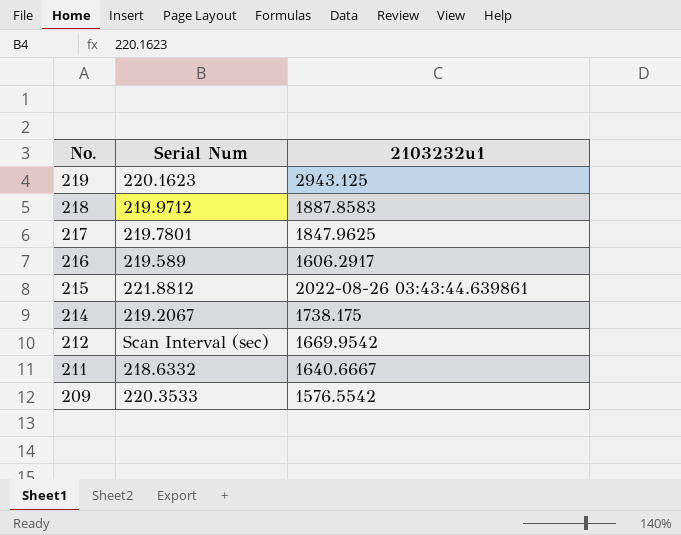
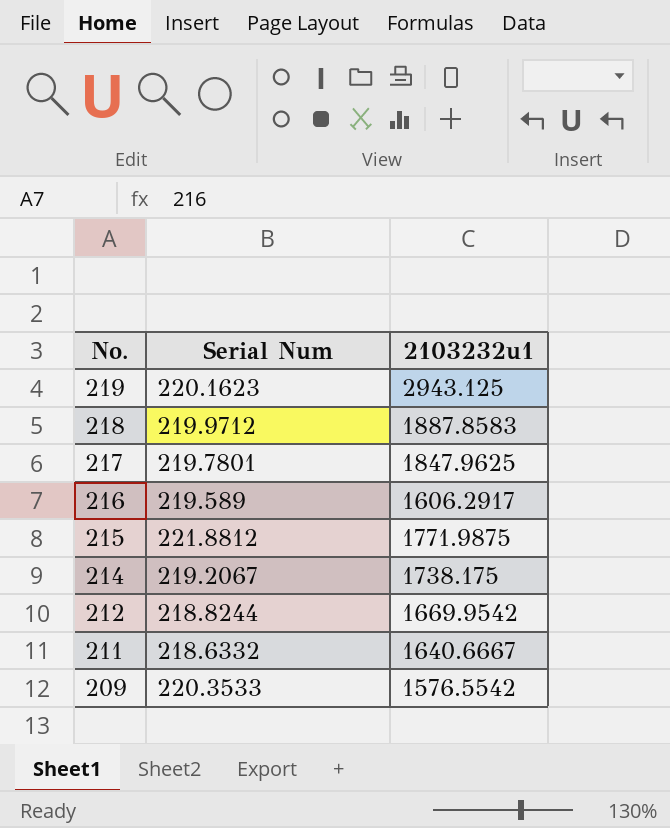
215 | 2103232u1: 2022-08-26 03:43:44.639861 -> 1771.9875
212 | Serial Num: Scan Interval (sec) -> 218.8244

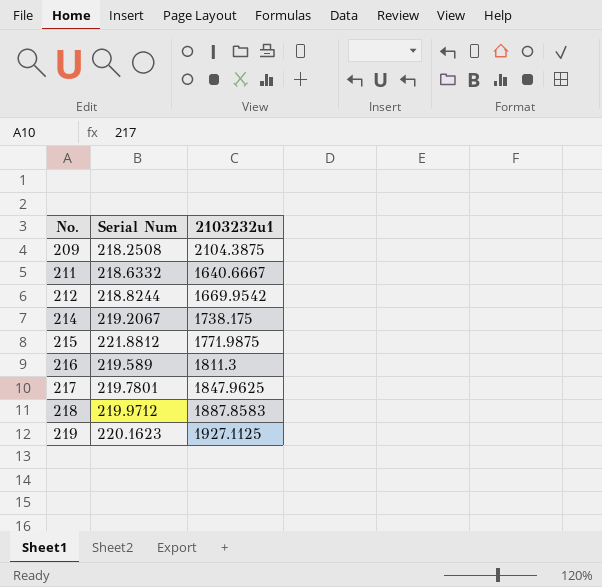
row order: No. descending -> No. ascending
209 | Serial Num: 220.3533 -> 218.2508
209 | 2103232u1: 1576.5542 -> 2104.3875
216 | 2103232u1: 1606.2917 -> 1811.3
219 | 2103232u1: 2943.125 -> 1927.1125

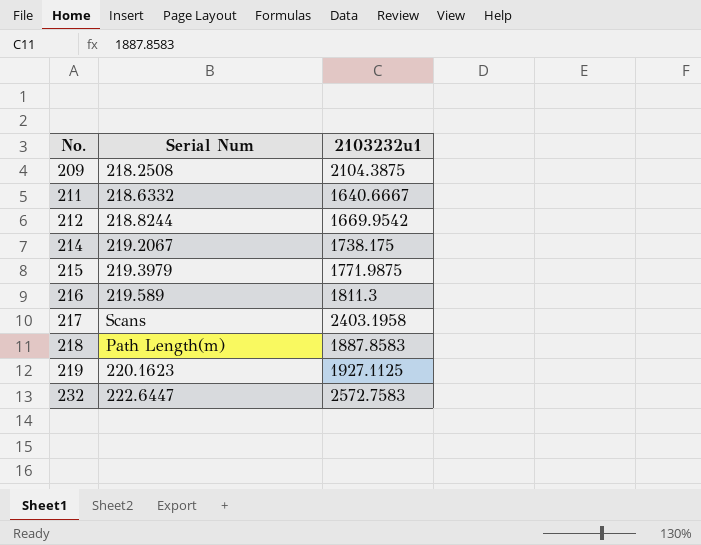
215 | Serial Num: 221.8812 -> 219.3979
217 | Serial Num: 219.7801 -> Scans
217 | 2103232u1: 1847.9625 -> 2403.1958
218 | Serial Num: 219.9712 -> Path Length(m)
row 232: none -> 222.6447 | 2572.7583

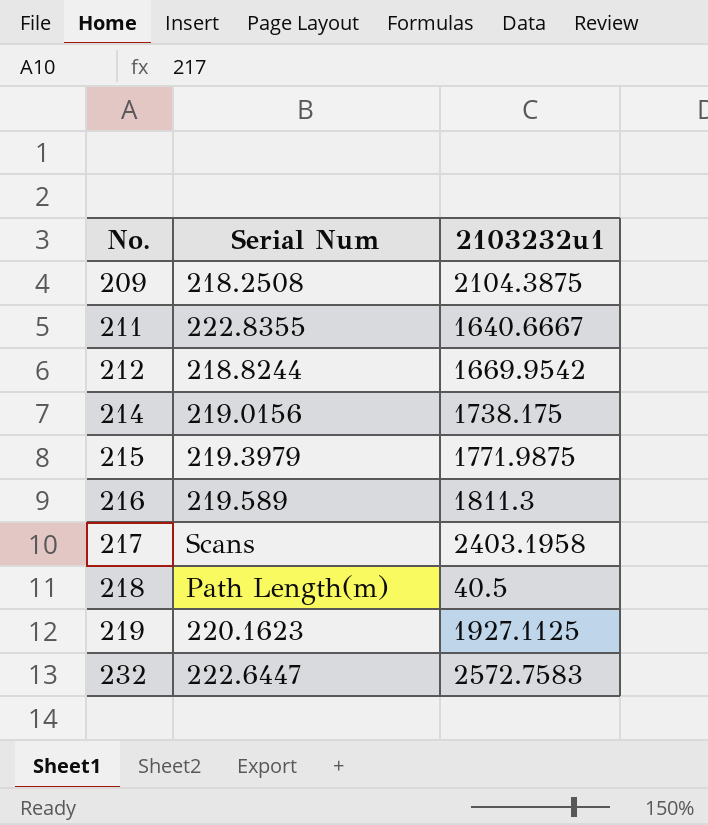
211 | Serial Num: 218.6332 -> 222.8355
214 | Serial Num: 219.2067 -> 219.0156
218 | 2103232u1: 1887.8583 -> 40.5

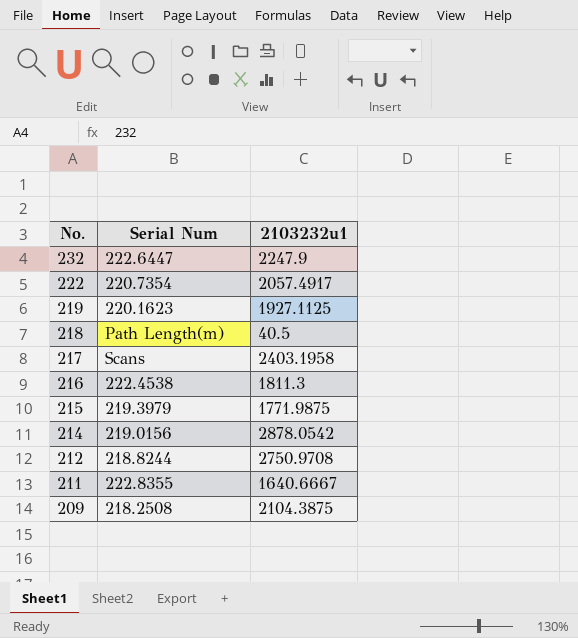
row order: No. ascending -> No. descending
232 | 2103232u1: 2572.7583 -> 2247.9
row 222: none -> 220.7354 | 2057.4917
216 | Serial Num: 219.589 -> 222.4538
214 | 2103232u1: 1738.175 -> 2878.0542
212 | 2103232u1: 1669.9542 -> 2750.9708

